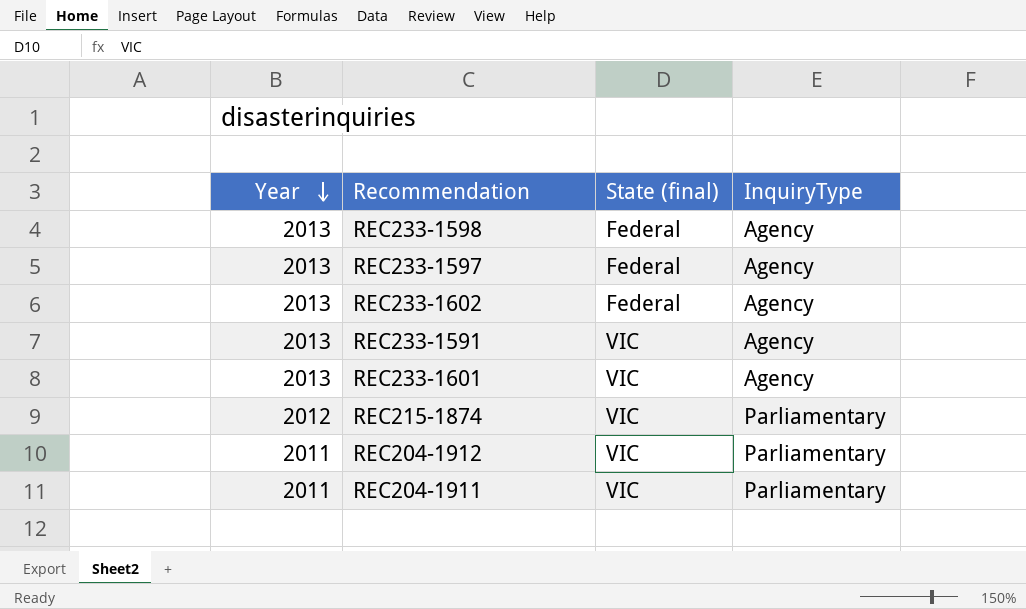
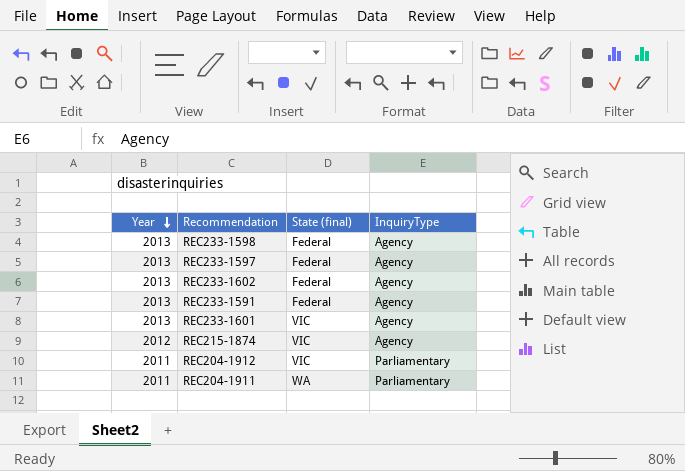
REC233-1591 | State (final): VIC -> Federal
REC215-1874 | InquiryType: Parliamentary -> Agency
REC204-1911 | State (final): VIC -> WA

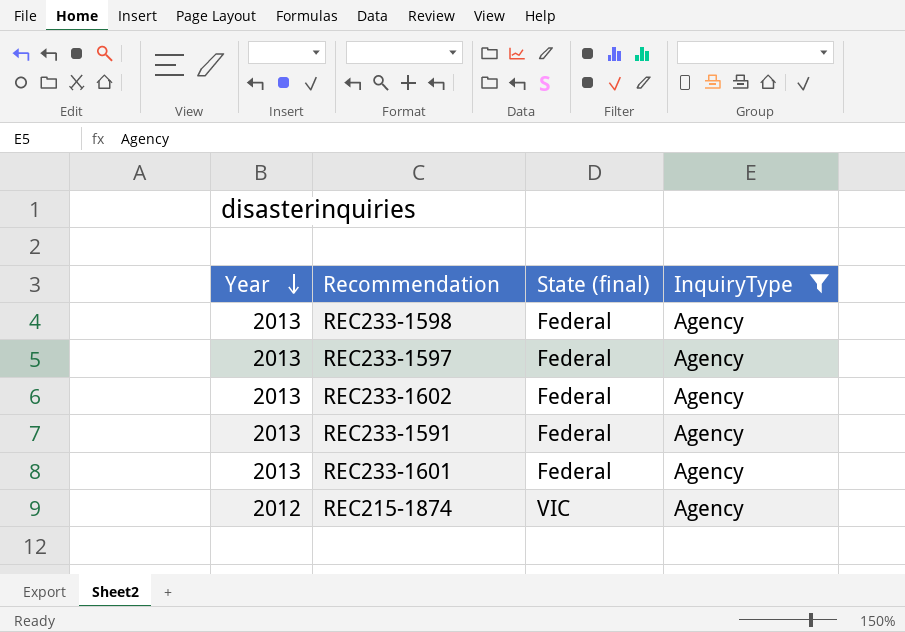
filter: none -> InquiryType = Agency
REC233-1601 | State (final): VIC -> Federal

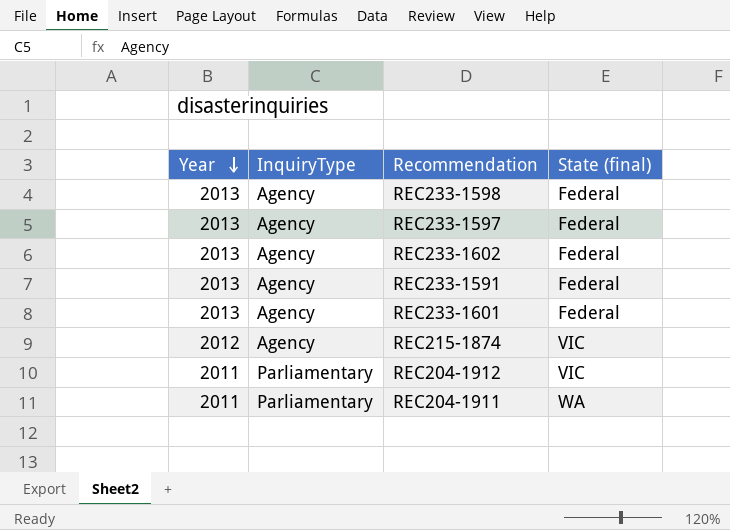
filter: InquiryType = Agency -> none
column InquiryType | position: 4 -> 2

